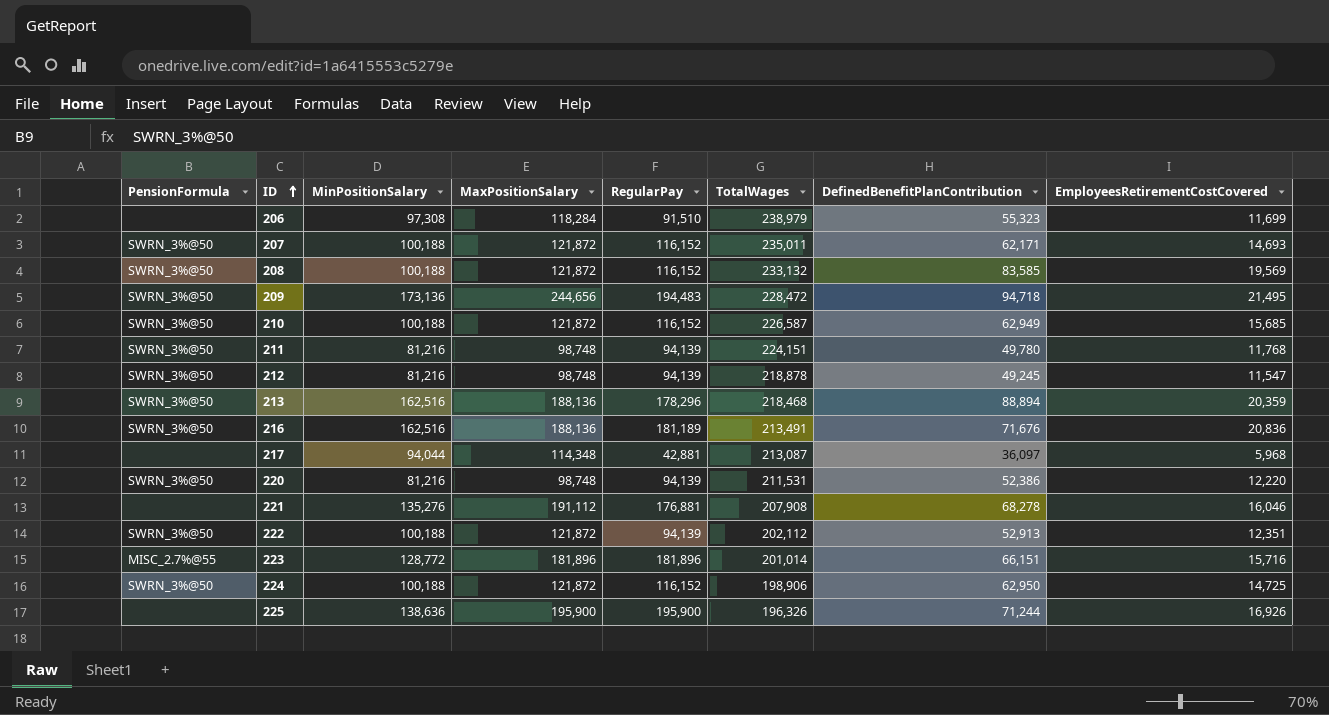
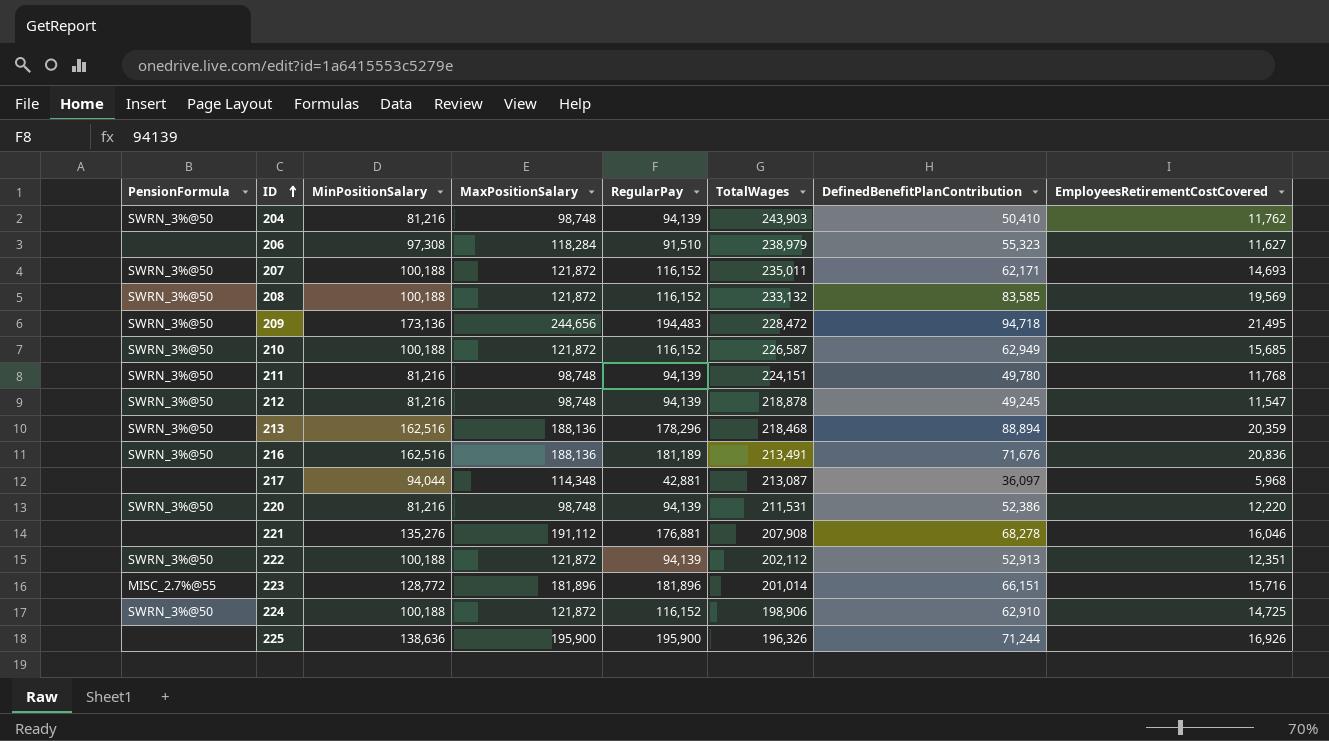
row 204: none -> SWRN_3%@50 | 81,216 | 98,748 | 94,139 | 243,903 | 50,410 | 11,762
206 | EmployeesRetirementCostCovered: 11,699 -> 11,627
224 | DefinedBenefitPlanContribution: 62,950 -> 62,910

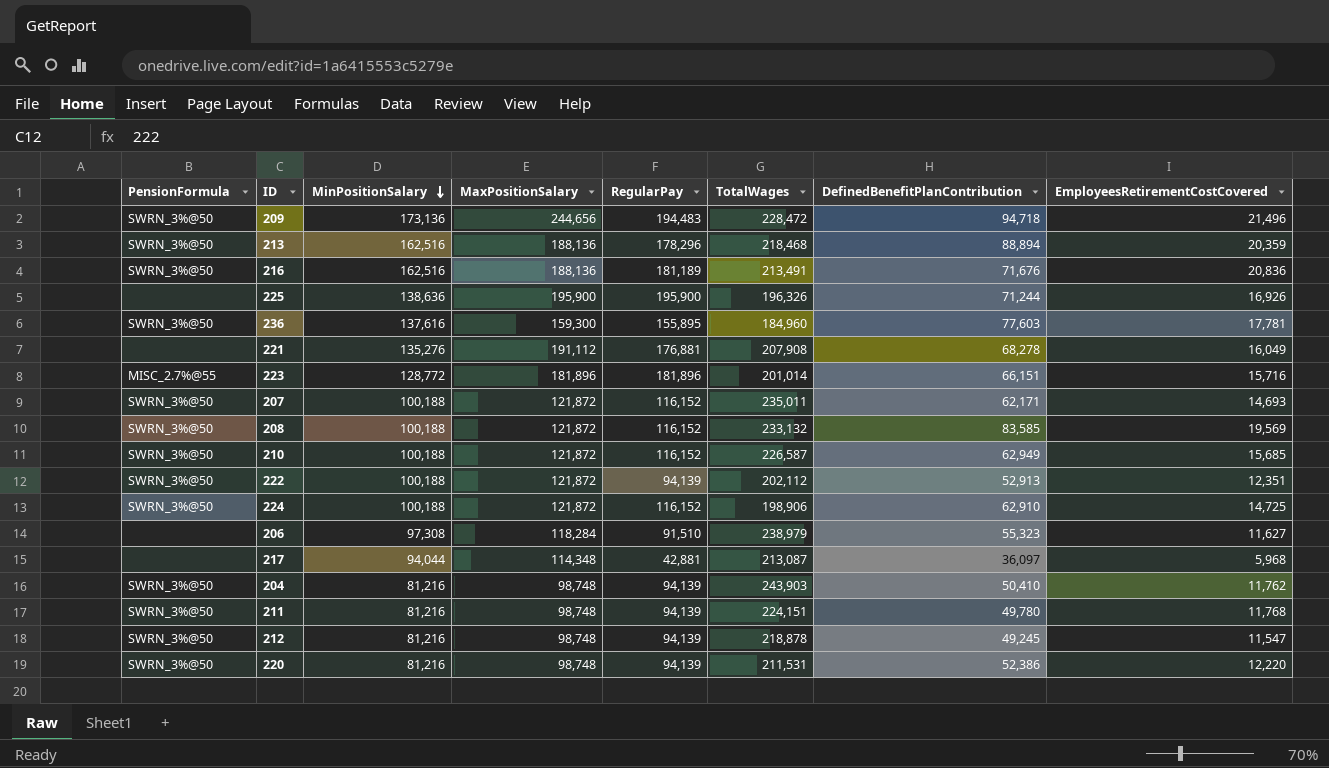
row order: ID ascending -> MinPositionSalary descending
209 | EmployeesRetirementCostCovered: 21,495 -> 21,496
row 236: none -> SWRN_3%@50 | 137,616 | 159,300 | 155,895 | 184,960 | 77,603 | 17,781
221 | EmployeesRetirementCostCovered: 16,046 -> 16,049

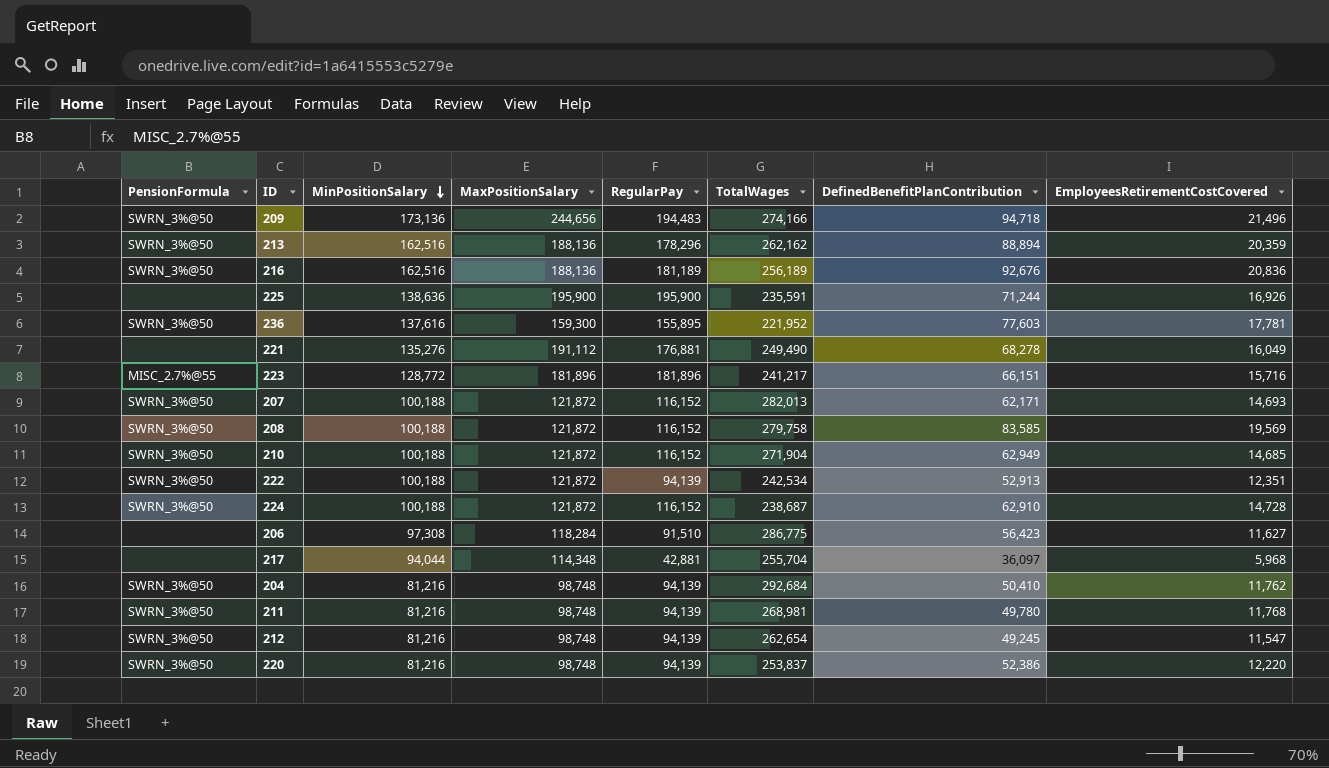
209 | TotalWages: 228,472 -> 274,166
213 | TotalWages: 218,468 -> 262,162
216 | TotalWages: 213,491 -> 256,189
216 | DefinedBenefitPlanContribution: 71,676 -> 92,676
225 | TotalWages: 196,326 -> 235,591
236 | TotalWages: 184,960 -> 221,952
221 | TotalWages: 207,908 -> 249,490
223 | TotalWages: 201,014 -> 241,217
207 | TotalWages: 235,011 -> 282,013
208 | TotalWages: 233,132 -> 279,758
210 | TotalWages: 226,587 -> 271,904
210 | EmployeesRetirementCostCovered: 15,685 -> 14,685
222 | TotalWages: 202,112 -> 242,534
224 | TotalWages: 198,906 -> 238,687
224 | EmployeesRetirementCostCovered: 14,725 -> 14,728
206 | TotalWages: 238,979 -> 286,775
206 | DefinedBenefitPlanContribution: 55,323 -> 56,423
217 | TotalWages: 213,087 -> 255,704
204 | TotalWages: 243,903 -> 292,684
211 | TotalWages: 224,151 -> 268,981
212 | TotalWages: 218,878 -> 262,654
220 | TotalWages: 211,531 -> 253,837

